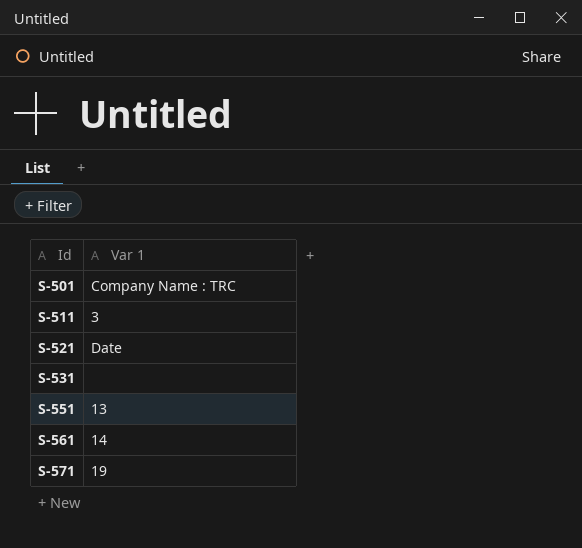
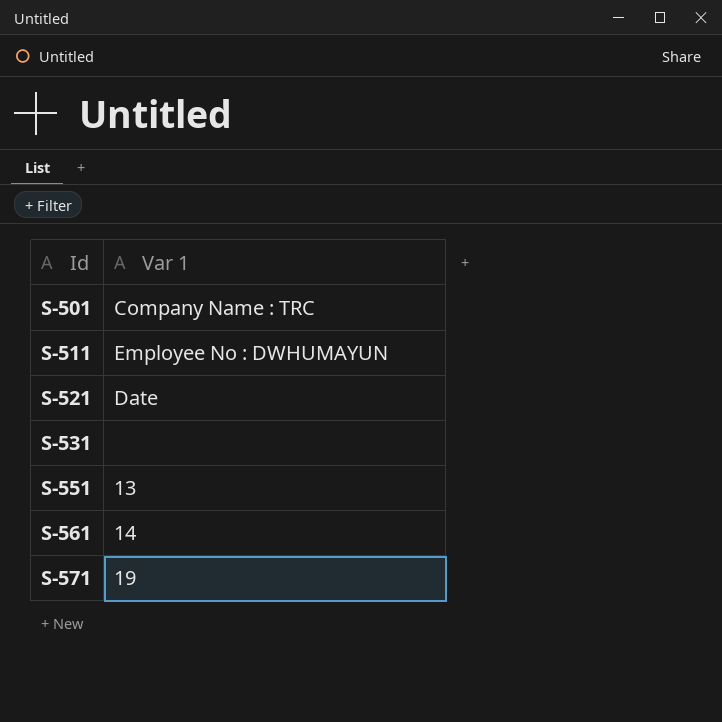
S-511 | Var 1: 3 -> Employee No : DWHUMAYUN

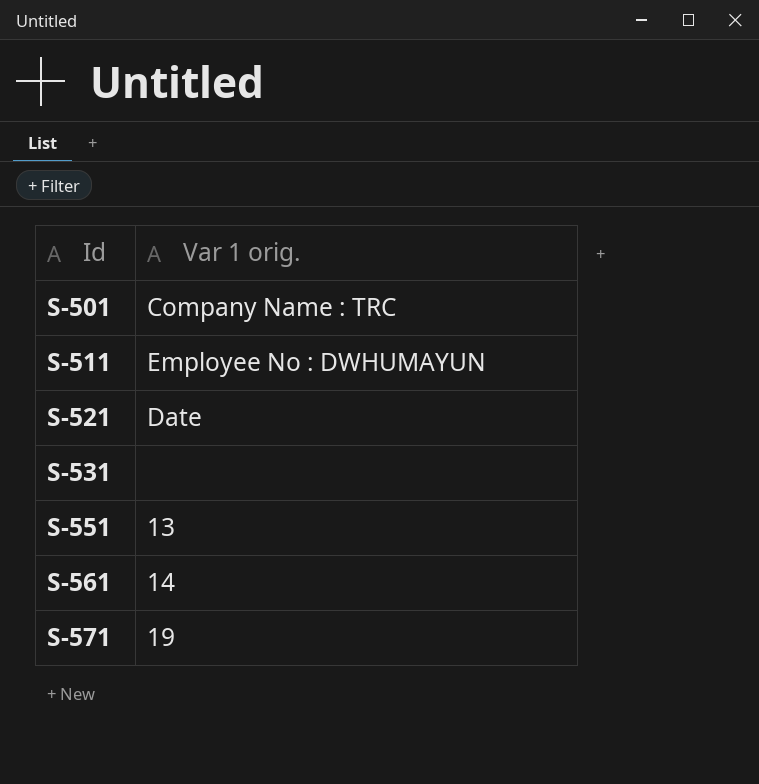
column name: Var 1 -> Var 1 orig.

